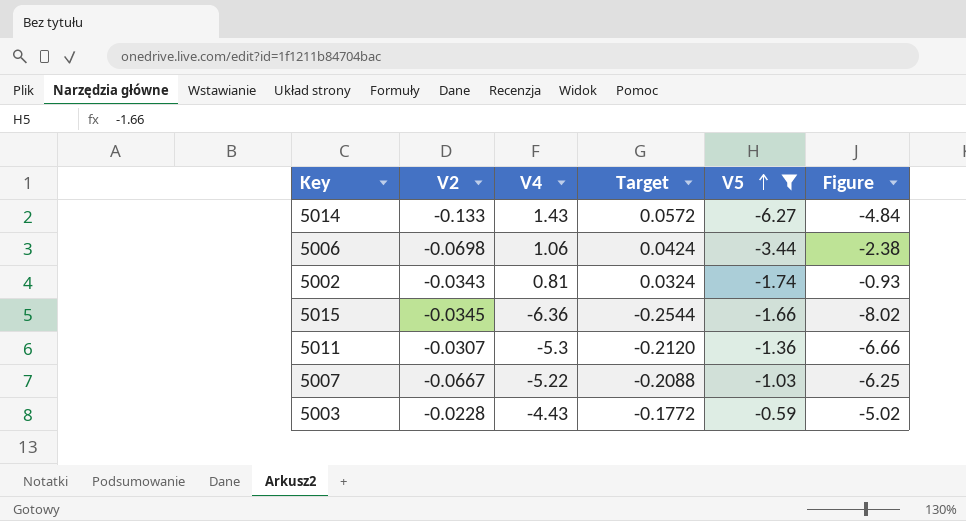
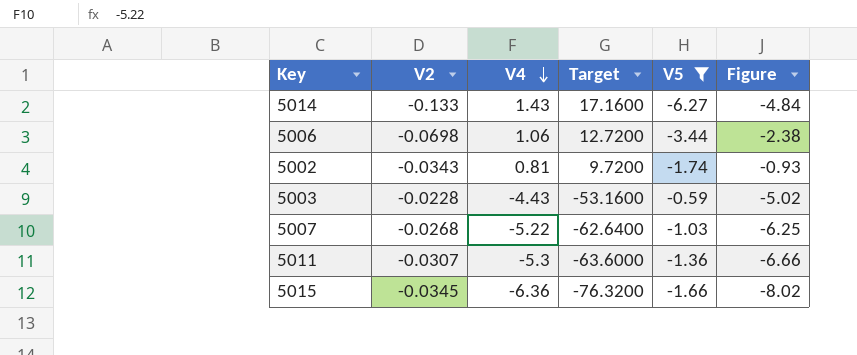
row order: V5 ascending -> V4 descending
column Target | formula: [V4] * 0.04 -> [V4] * 12
5007 | V2: -0.0667 -> -0.0268

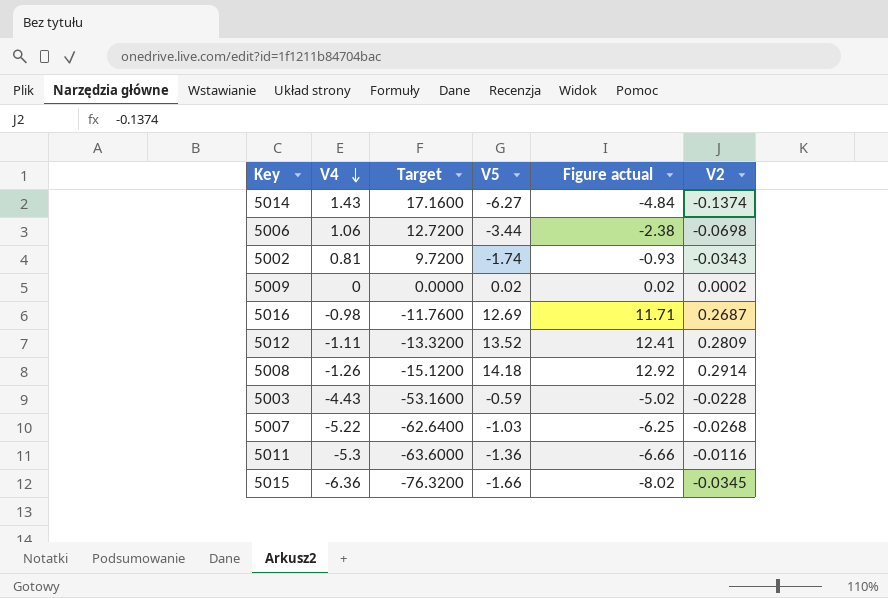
filter: V5 <= -0.59 -> none
column name: Figure -> Figure actual
column V2 | position: 2 -> 6
5014 | V2: -0.133 -> -0.1374
5011 | V2: -0.0307 -> -0.0116

